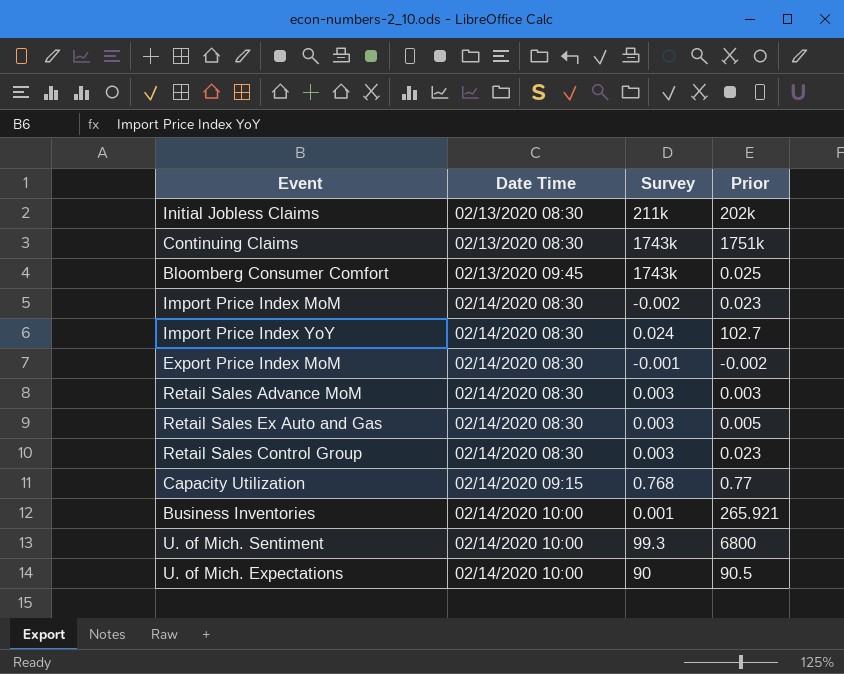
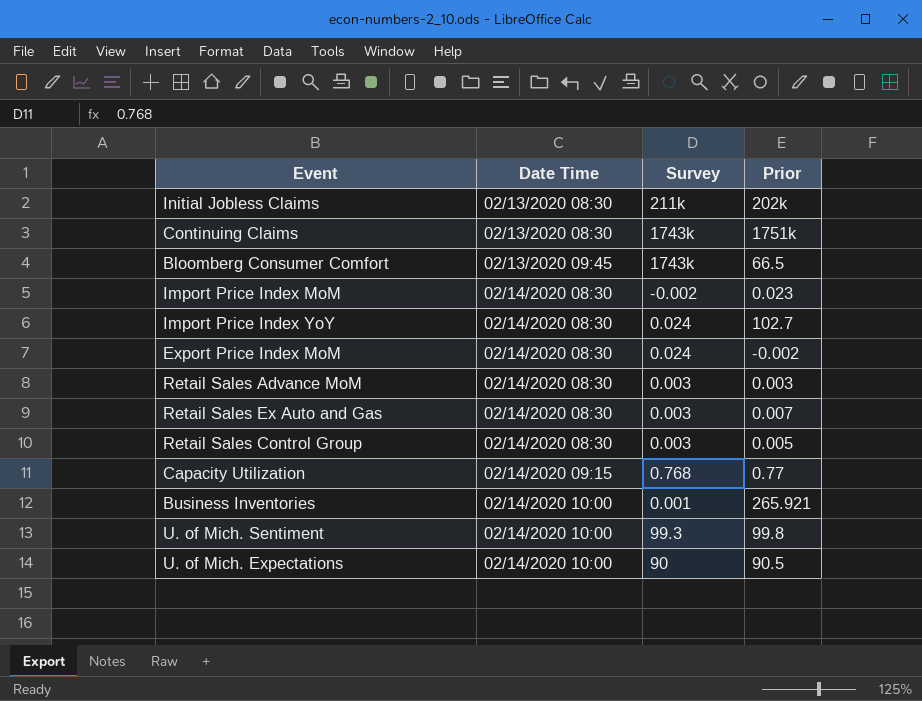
Bloomberg Consumer Comfort | Prior: 0.025 -> 66.5
Export Price Index MoM | Survey: -0.001 -> 0.024
Retail Sales Ex Auto and Gas | Prior: 0.005 -> 0.007
Retail Sales Control Group | Prior: 0.023 -> 0.005
U. of Mich. Sentiment | Prior: 6800 -> 99.8

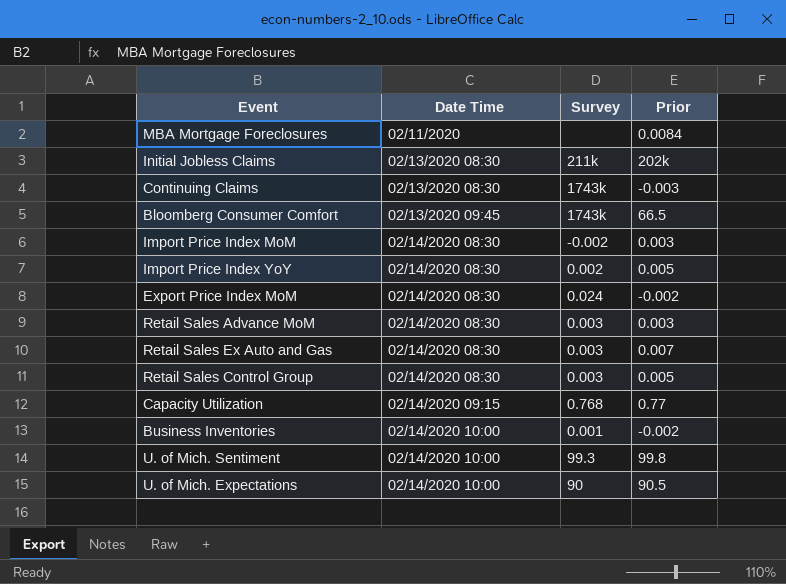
row MBA Mortgage Foreclosures: none -> 02/11/2020 | none | 0.0084
Continuing Claims | Prior: 1751k -> -0.003
Import Price Index MoM | Prior: 0.023 -> 0.003
Import Price Index YoY | Survey: 0.024 -> 0.002
Import Price Index YoY | Prior: 102.7 -> 0.005
Business Inventories | Prior: 265.921 -> -0.002

